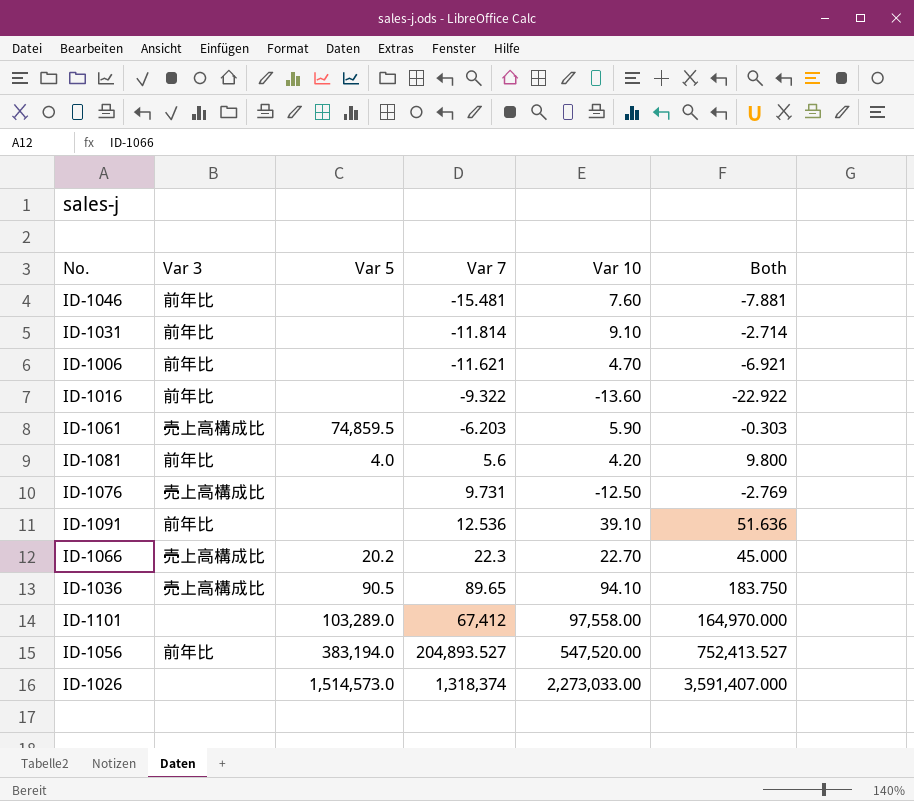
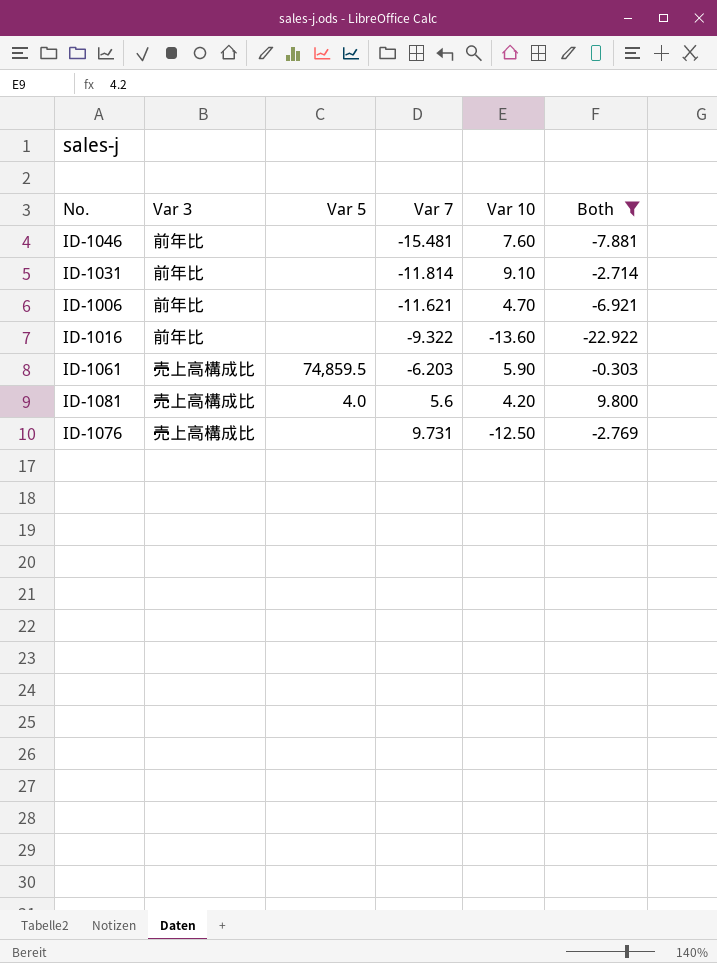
filter: none -> Both <= 9.800
ID-1081 | Var 3: 前年比 -> 売上高構成比

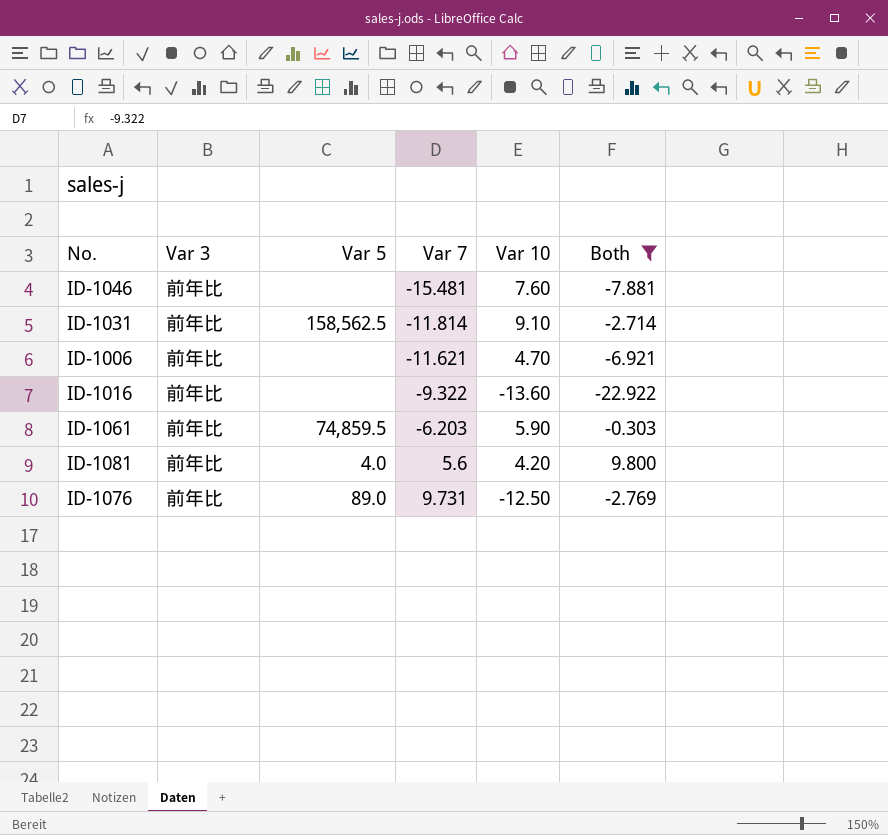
ID-1031 | Var 5: none -> 158,562.5
ID-1061 | Var 3: 売上高構成比 -> 前年比
ID-1081 | Var 3: 売上高構成比 -> 前年比
ID-1076 | Var 3: 売上高構成比 -> 前年比
ID-1076 | Var 5: none -> 89.0

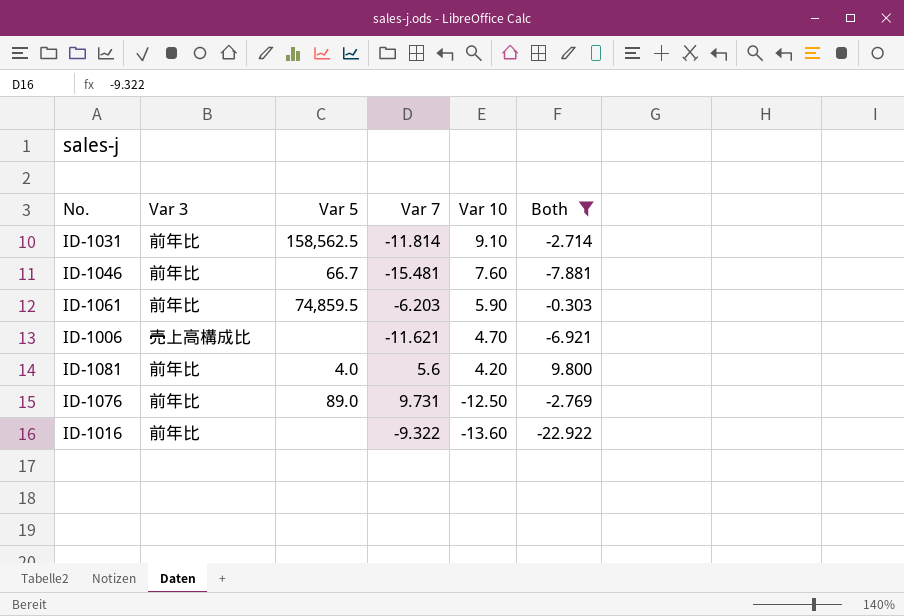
row order: Var 7 ascending -> Var 10 descending
ID-1046 | Var 5: none -> 66.7
ID-1006 | Var 3: 前年比 -> 売上高構成比

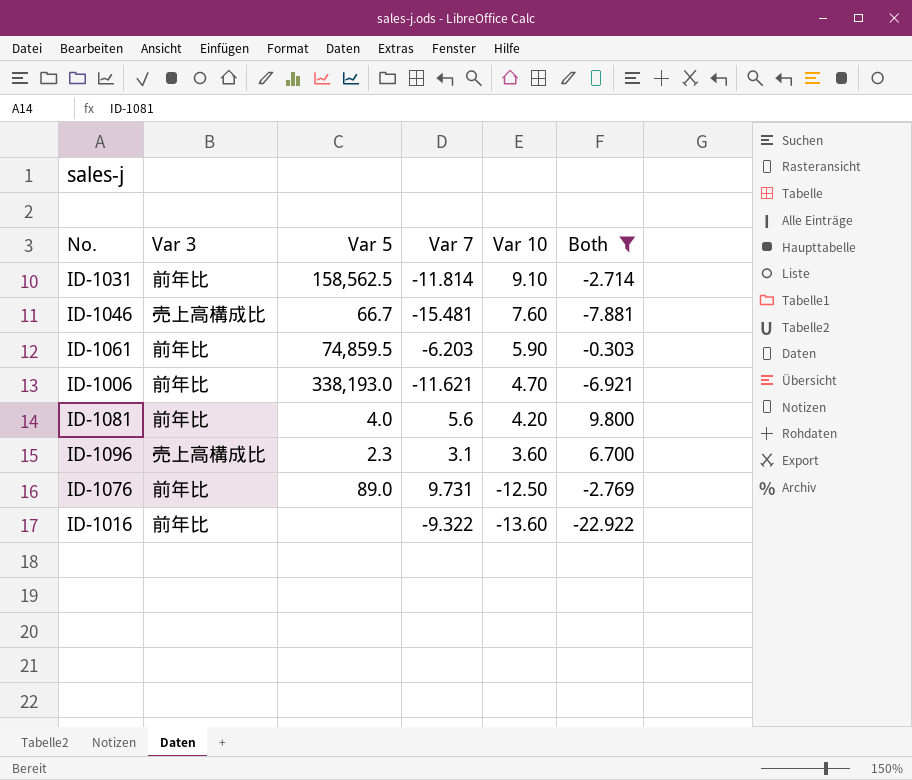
ID-1046 | Var 3: 前年比 -> 売上高構成比
ID-1006 | Var 3: 売上高構成比 -> 前年比
ID-1006 | Var 5: none -> 338,193.0
row ID-1096: none -> 売上高構成比 | 2.3 | 3.1 | 3.60 | 6.700

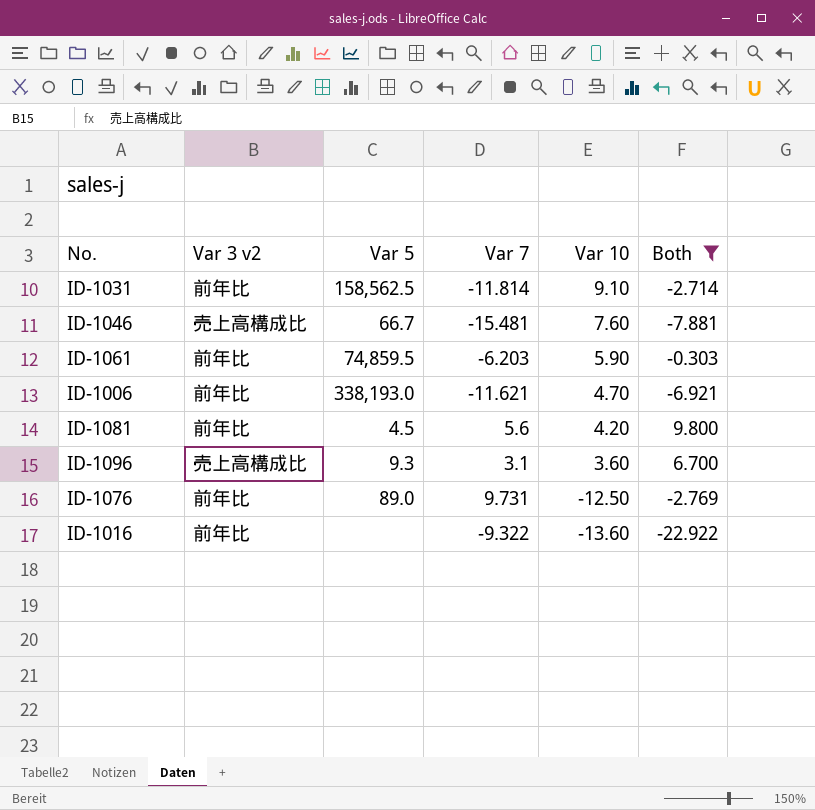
column name: Var 3 -> Var 3 v2
ID-1081 | Var 5: 4.0 -> 4.5
ID-1096 | Var 5: 2.3 -> 9.3

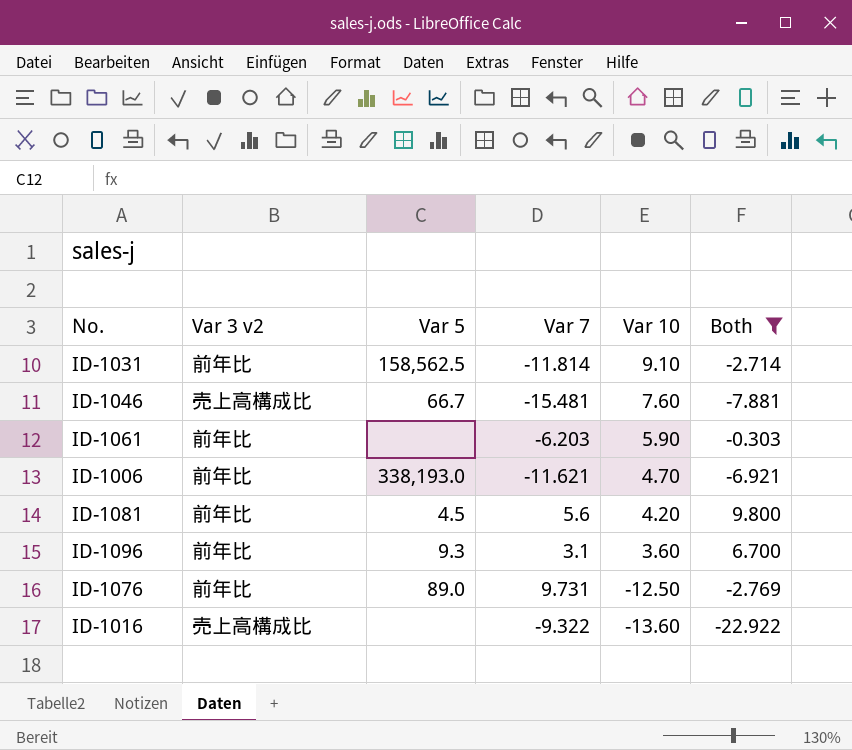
ID-1061 | Var 5: 74,859.5 -> none
ID-1096 | Var 3 v2: 売上高構成比 -> 前年比
ID-1016 | Var 3 v2: 前年比 -> 売上高構成比

